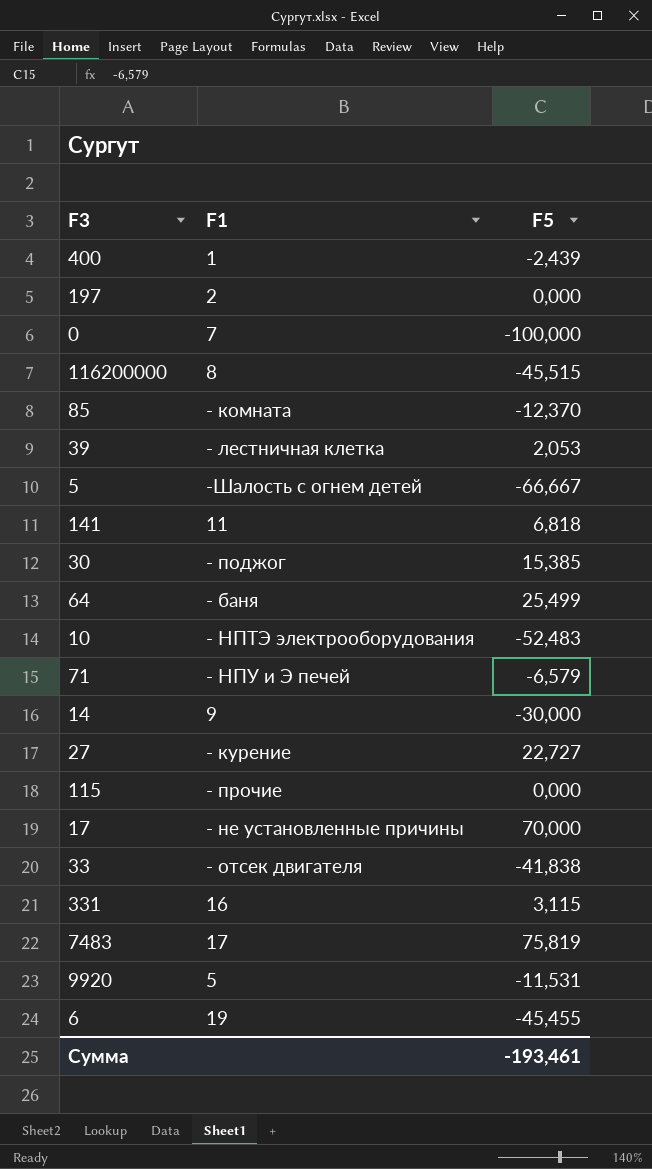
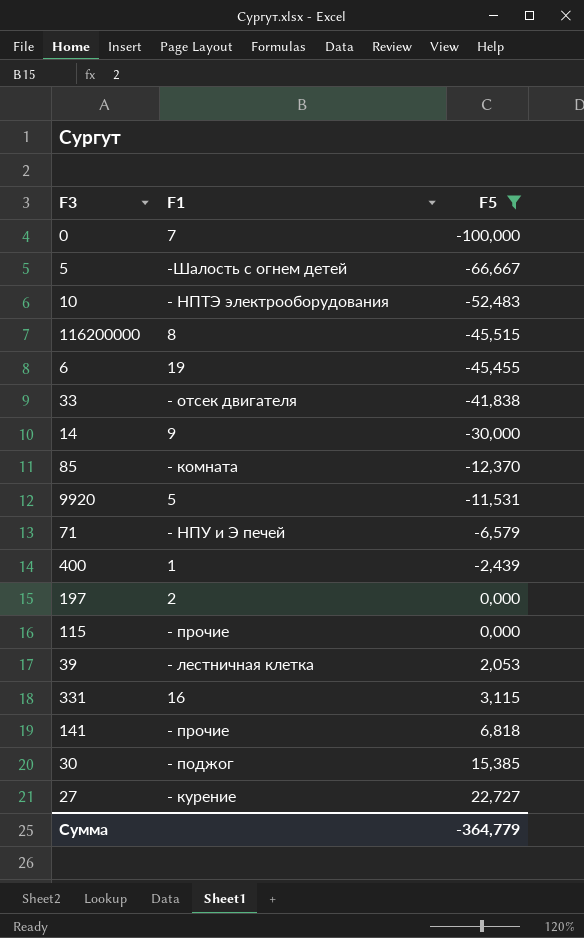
filter: none -> F5 <= 22,727
row order: none -> F5 ascending
141 | F1: 11 -> - прочие
Сумма | F5: -193,461 -> -364,779

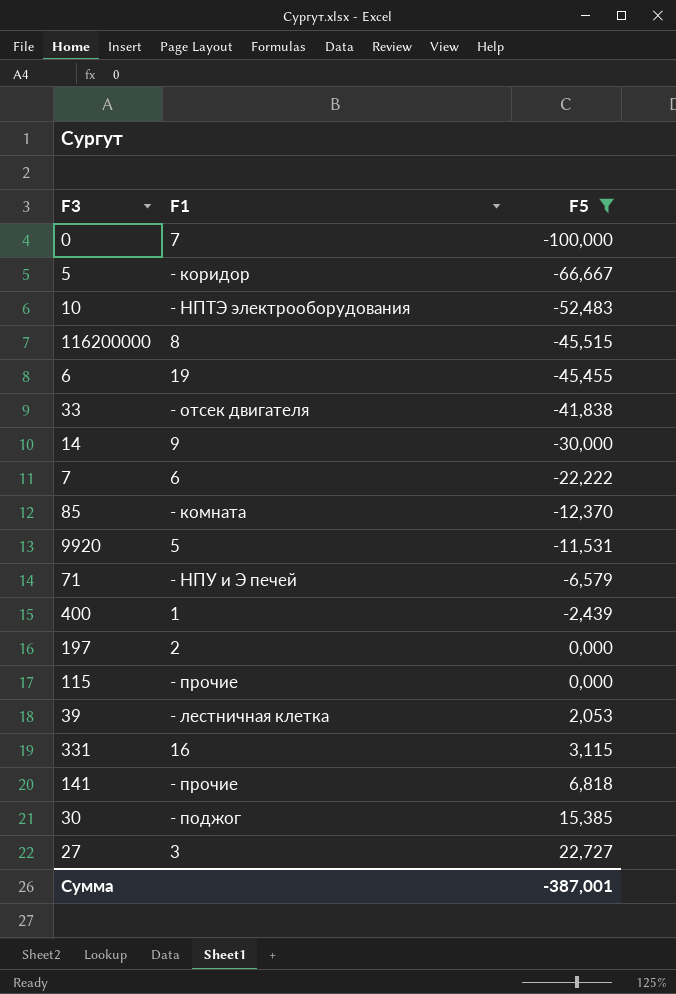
5 | F1: -Шалость с огнем детей -> - коридор
row 7: none -> 6 | -22,222
27 | F1: - курение -> 3
Сумма | F5: -364,779 -> -387,001

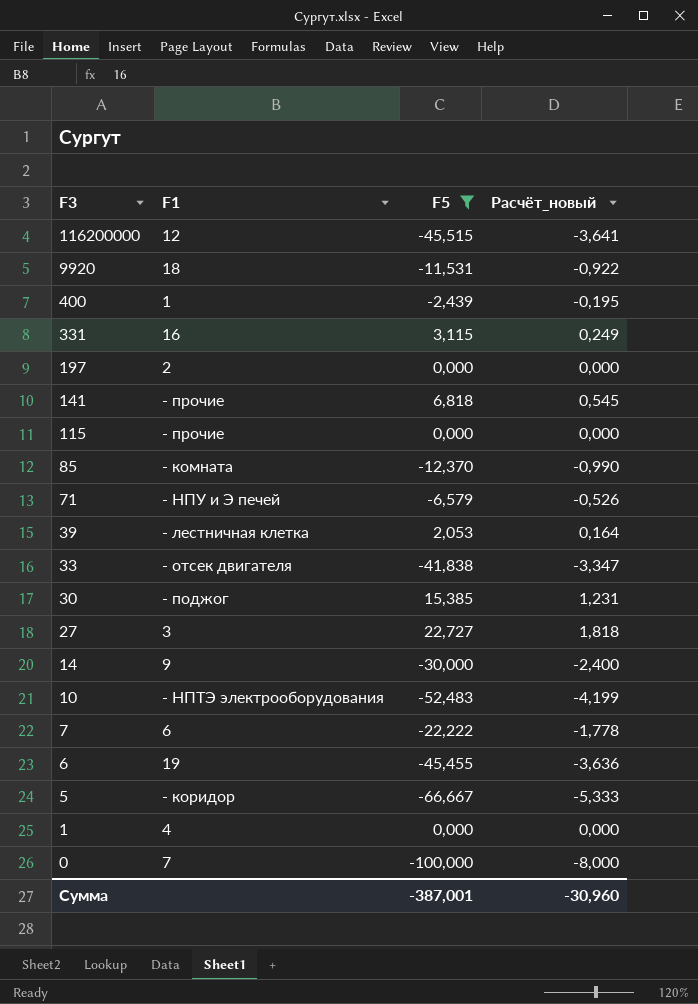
row order: F5 ascending -> F3 descending
column Расчёт_новый | formula: none -> [F5] * 0,08
116200000 | F1: 8 -> 12
9920 | F1: 5 -> 18
row 1: none -> 4 | 0,000 | 0,000

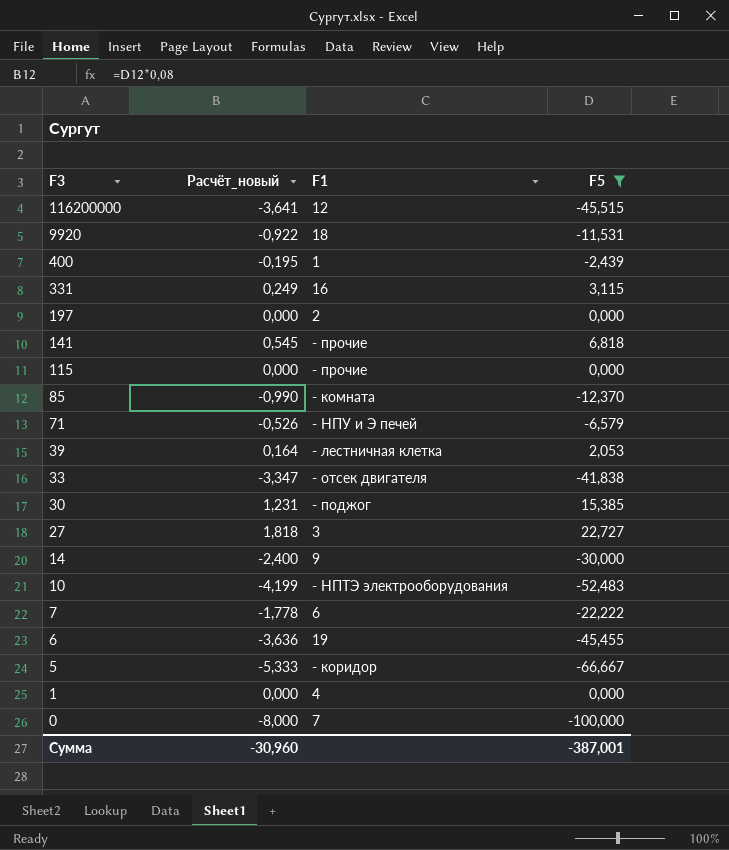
column Расчёт_новый | position: 4 -> 2

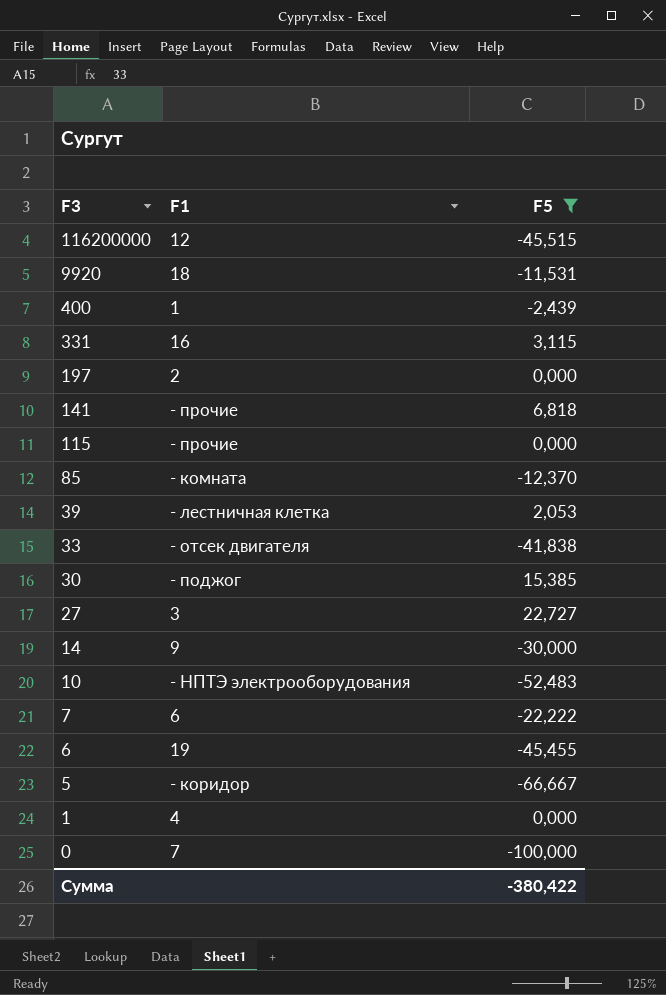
column Расчёт_новый | formula: [F5] * 0,08 -> none
row 71: -0,526 | - НПУ и Э печей | -6,579 -> none
Сумма | F5: -387,001 -> -380,422

